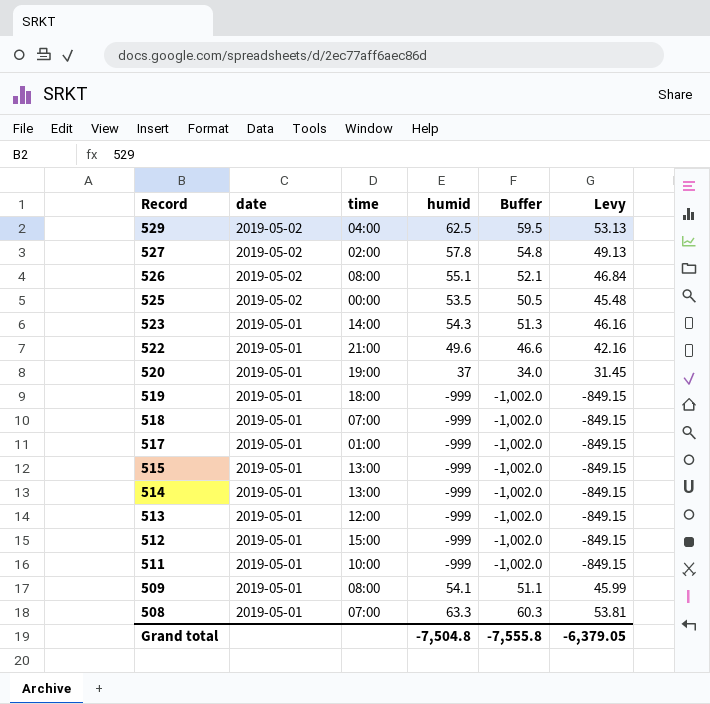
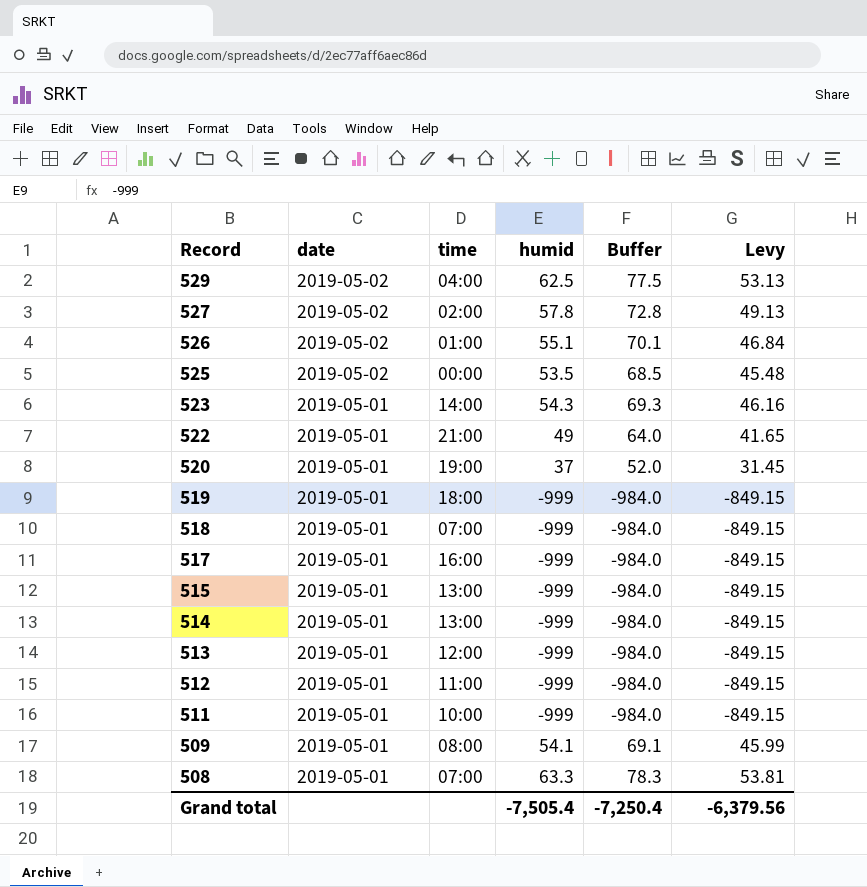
column Buffer | formula: [humid] - 3 -> [humid] + 15
526 | time: 08:00 -> 01:00
522 | humid: 49.6 -> 49
522 | Levy: 42.16 -> 41.65
517 | time: 01:00 -> 16:00
512 | time: 15:00 -> 11:00
Grand total | humid: -7,504.8 -> -7,505.4
Grand total | Buffer: -7,555.8 -> -7,250.4
Grand total | Levy: -6,379.05 -> -6,379.56

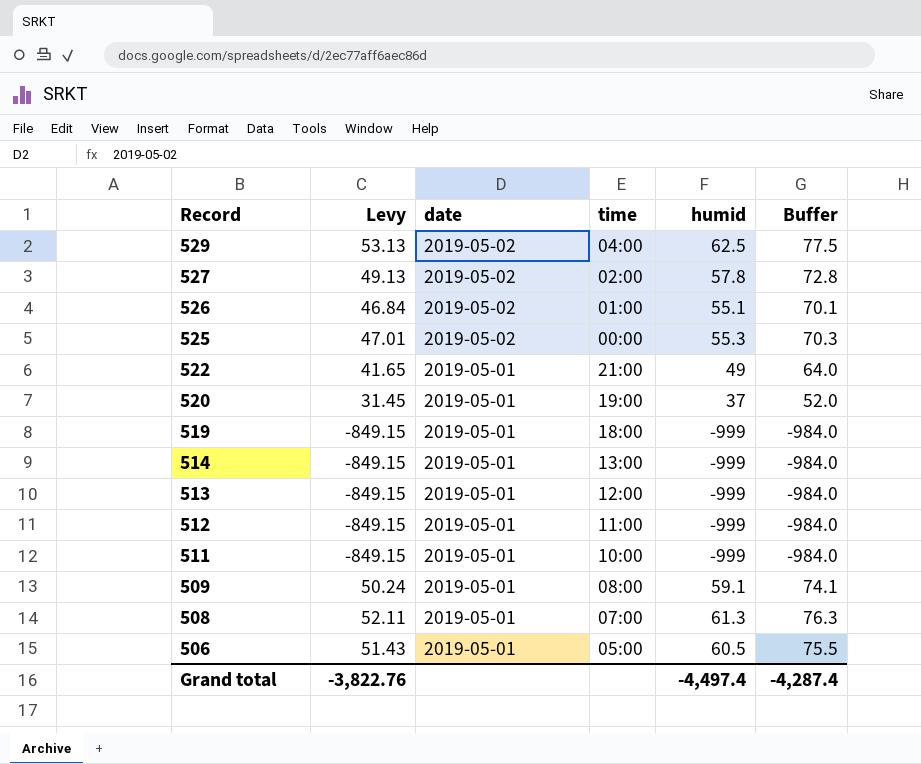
column Levy | position: 6 -> 2
row 523: 2019-05-01 | 14:00 | 54.3 | 69.3 | 46.16 -> none
row 518: 2019-05-01 | 07:00 | -999 | -984.0 | -849.15 -> none
row 517: 2019-05-01 | 16:00 | -999 | -984.0 | -849.15 -> none
row 515: 2019-05-01 | 13:00 | -999 | -984.0 | -849.15 -> none
525 | Levy: 45.48 -> 47.01
525 | humid: 53.5 -> 55.3
525 | Buffer: 68.5 -> 70.3
509 | Levy: 45.99 -> 50.24
509 | humid: 54.1 -> 59.1
509 | Buffer: 69.1 -> 74.1
508 | Levy: 53.81 -> 52.11
508 | humid: 63.3 -> 61.3
508 | Buffer: 78.3 -> 76.3
row 506: none -> 51.43 | 2019-05-01 | 05:00 | 60.5 | 75.5
Grand total | Levy: -6,379.56 -> -3,822.76
Grand total | humid: -7,505.4 -> -4,497.4
Grand total | Buffer: -7,250.4 -> -4,287.4

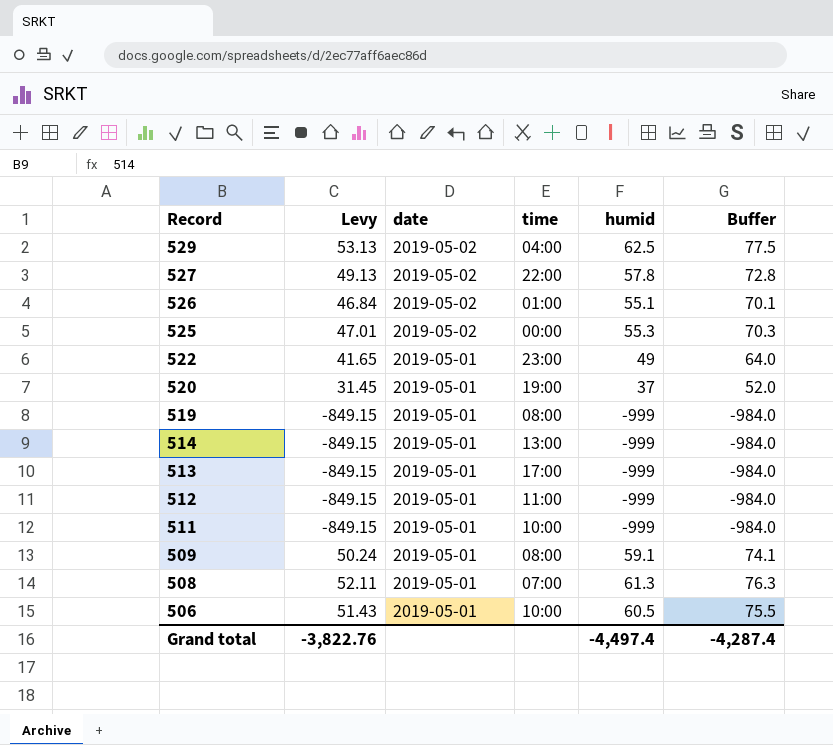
527 | time: 02:00 -> 22:00
522 | time: 21:00 -> 23:00
519 | time: 18:00 -> 08:00
513 | time: 12:00 -> 17:00
506 | time: 05:00 -> 10:00

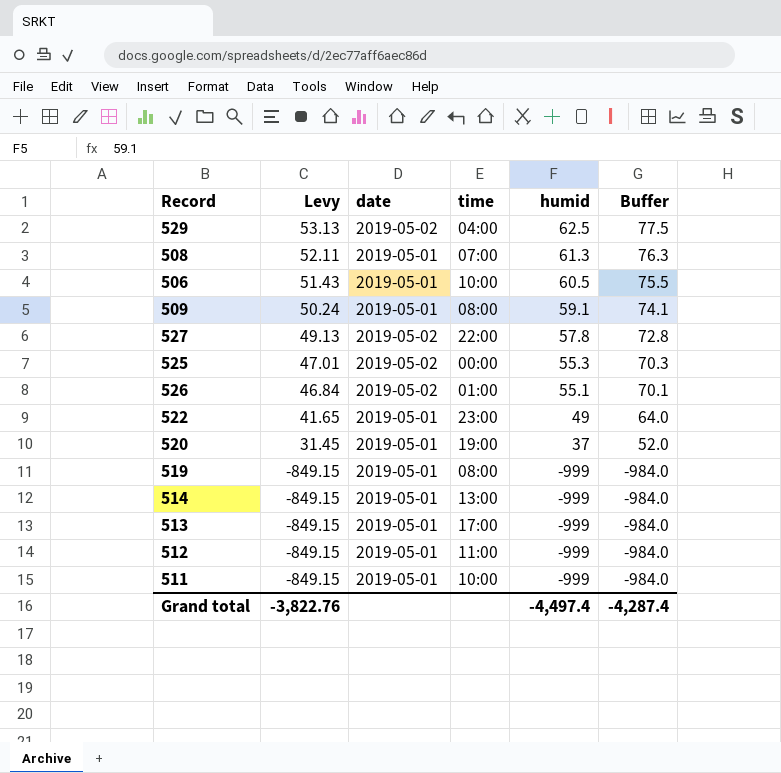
row order: Record descending -> Levy descending

